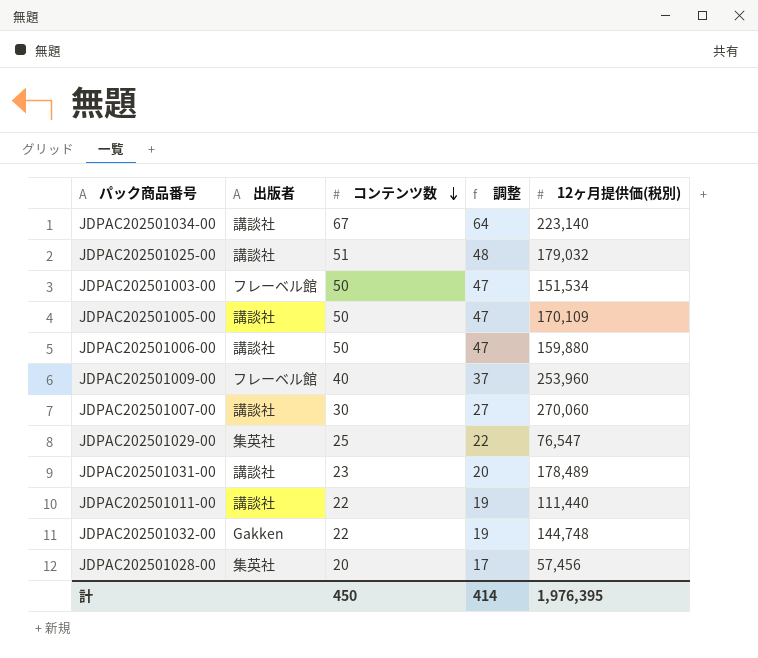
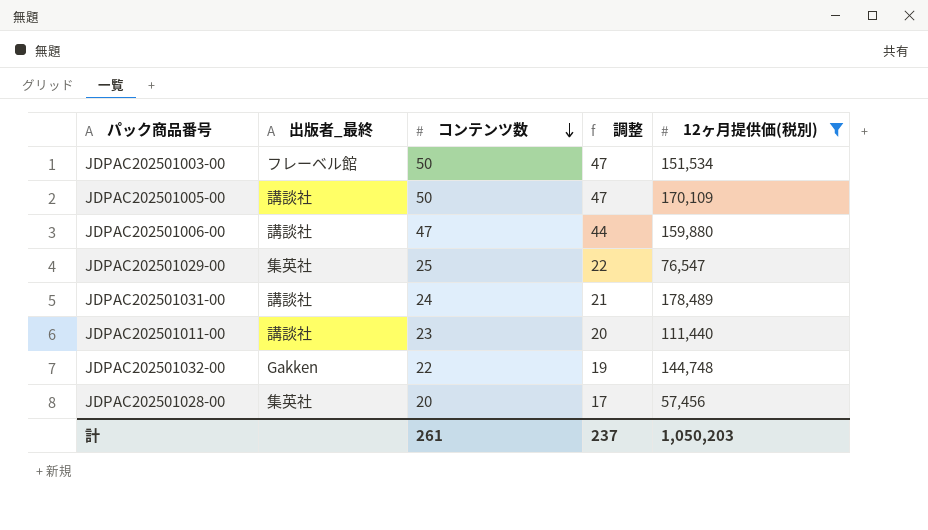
filter: none -> 12ヶ月提供価(税別) <= 178,489
column name: 出版者 -> 出版者_最終
JDPAC202501006-00 | コンテンツ数: 50 -> 47
JDPAC202501006-00 | 調整: 47 -> 44
JDPAC202501031-00 | コンテンツ数: 23 -> 24
JDPAC202501031-00 | 調整: 20 -> 21
JDPAC202501011-00 | コンテンツ数: 22 -> 23
JDPAC202501011-00 | 調整: 19 -> 20
計 | コンテンツ数: 450 -> 261
計 | 調整: 414 -> 237
計 | 12ヶ月提供価(税別): 1,976,395 -> 1,050,203

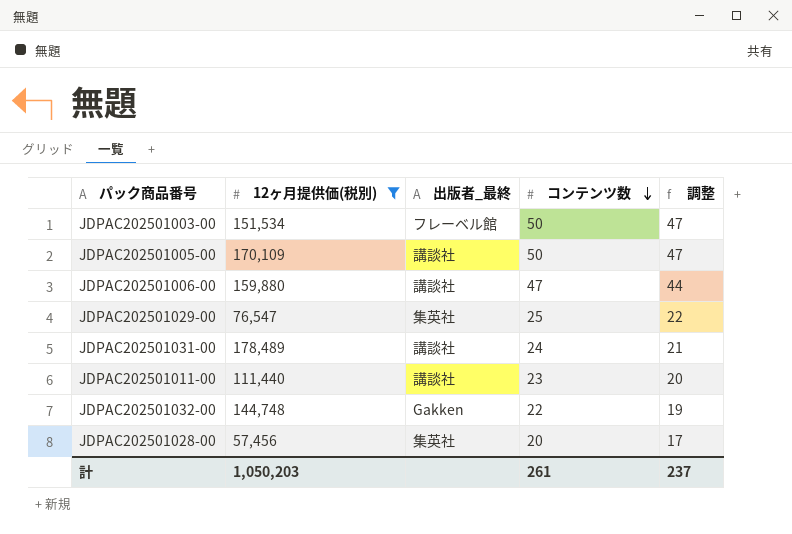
column 12ヶ月提供価(税別) | position: 5 -> 2

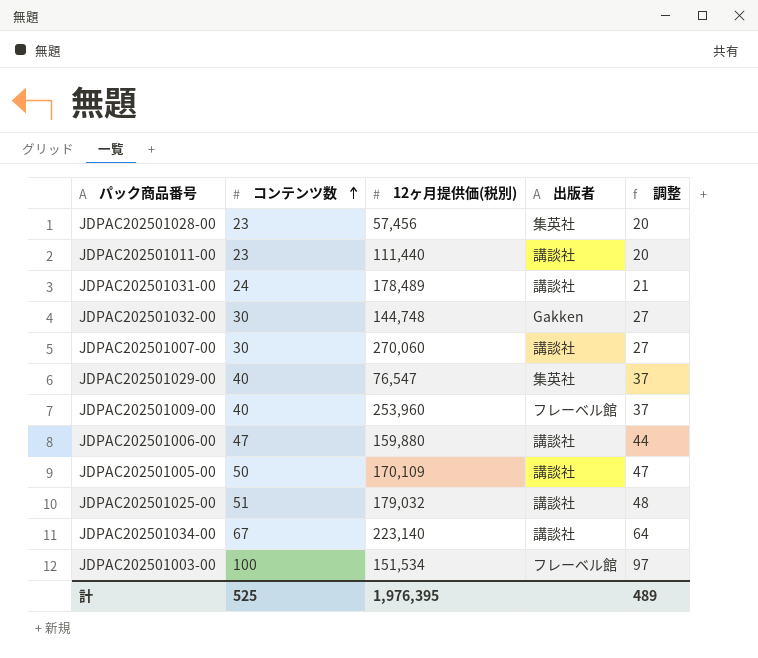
filter: 12ヶ月提供価(税別) <= 178,489 -> none
row order: コンテンツ数 descending -> コンテンツ数 ascending
column コンテンツ数 | position: 4 -> 2
column name: 出版者_最終 -> 出版者
JDPAC202501028-00 | コンテンツ数: 20 -> 23
JDPAC202501028-00 | 調整: 17 -> 20
JDPAC202501032-00 | コンテンツ数: 22 -> 30
JDPAC202501032-00 | 調整: 19 -> 27
JDPAC202501029-00 | コンテンツ数: 25 -> 40
JDPAC202501029-00 | 調整: 22 -> 37
JDPAC202501003-00 | コンテンツ数: 50 -> 100
JDPAC202501003-00 | 調整: 47 -> 97
計 | コンテンツ数: 261 -> 525
計 | 12ヶ月提供価(税別): 1,050,203 -> 1,976,395
計 | 調整: 237 -> 489

